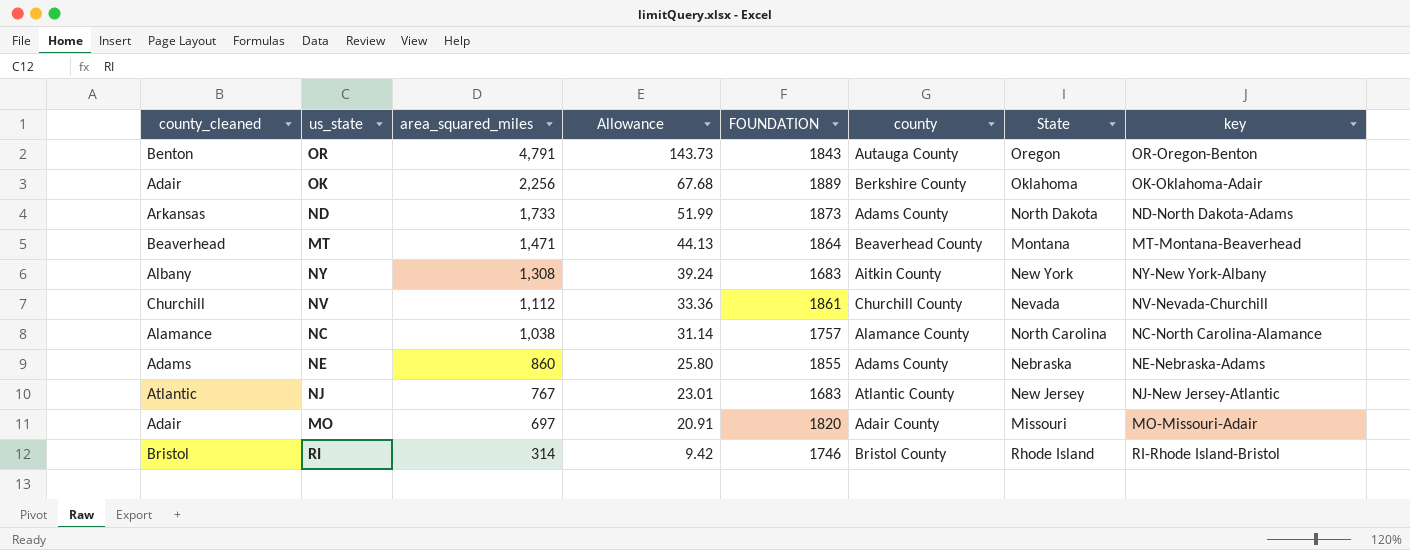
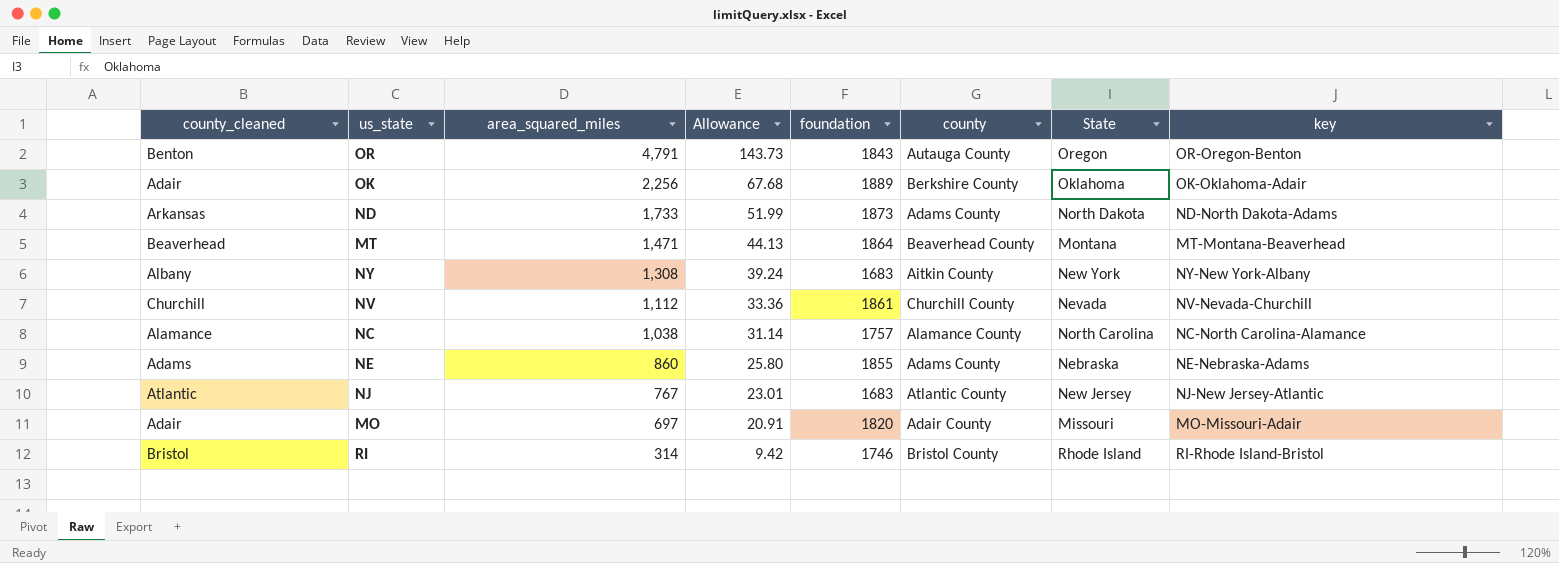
column name: FOUNDATION -> foundation

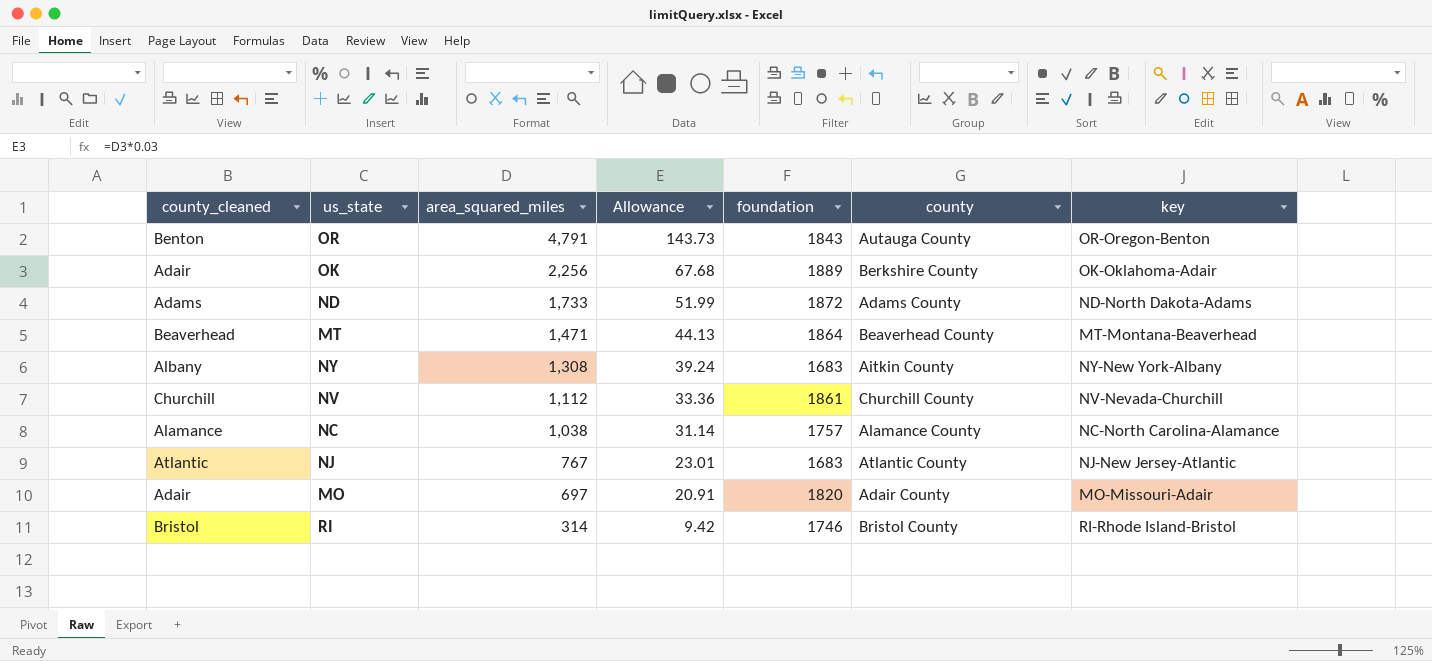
column State | position: 7 -> none
row NE: Adams | 860 | 25.80 | 1855 | Adams County | Nebraska | NE-Nebraska-Adams -> none
ND | county_cleaned: Arkansas -> Adams
ND | foundation: 1873 -> 1872

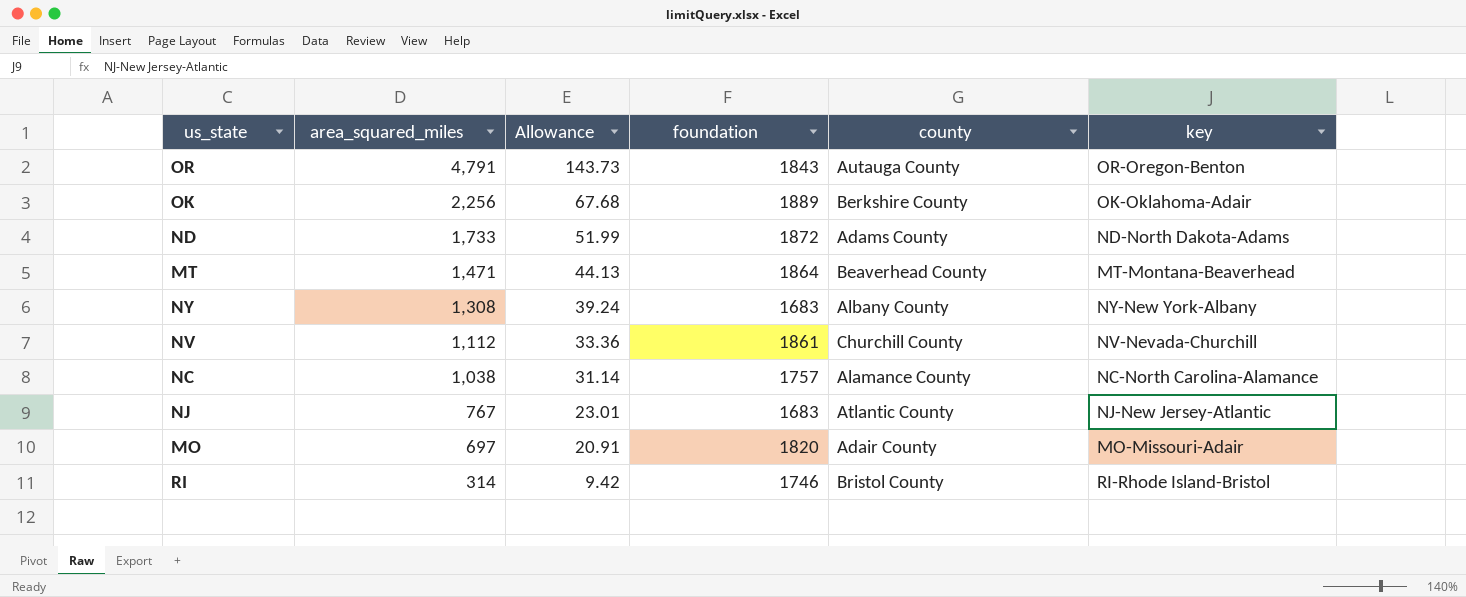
column county_cleaned | position: 1 -> none
NY | county: Aitkin County -> Albany County

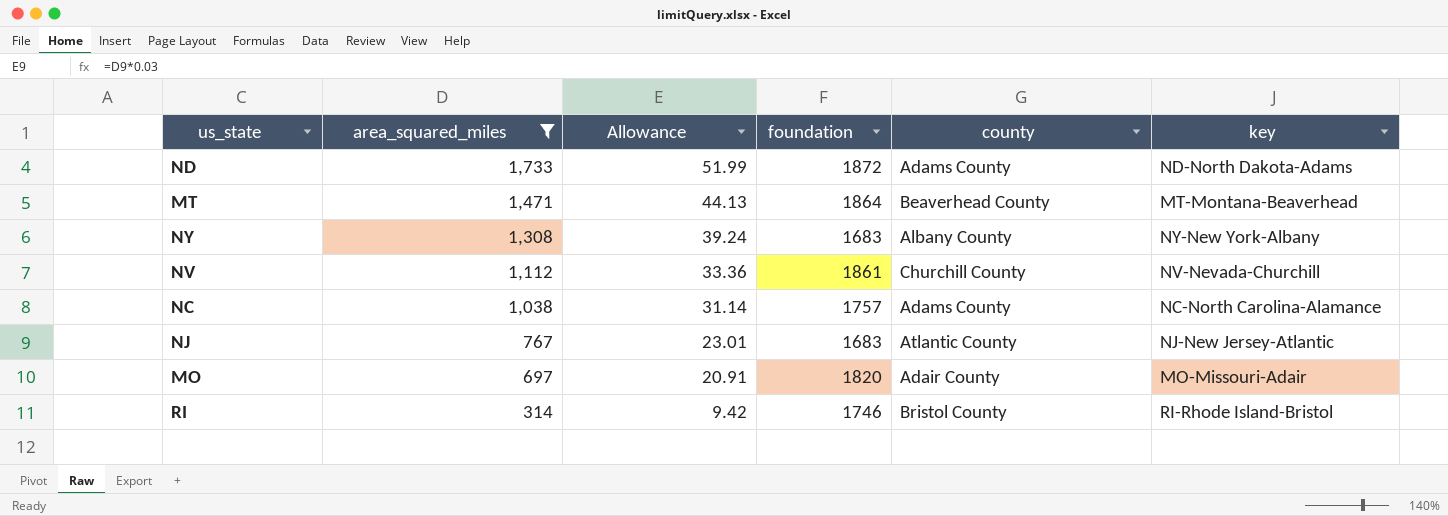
filter: none -> area_squared_miles <= 1,733
NC | county: Alamance County -> Adams County

